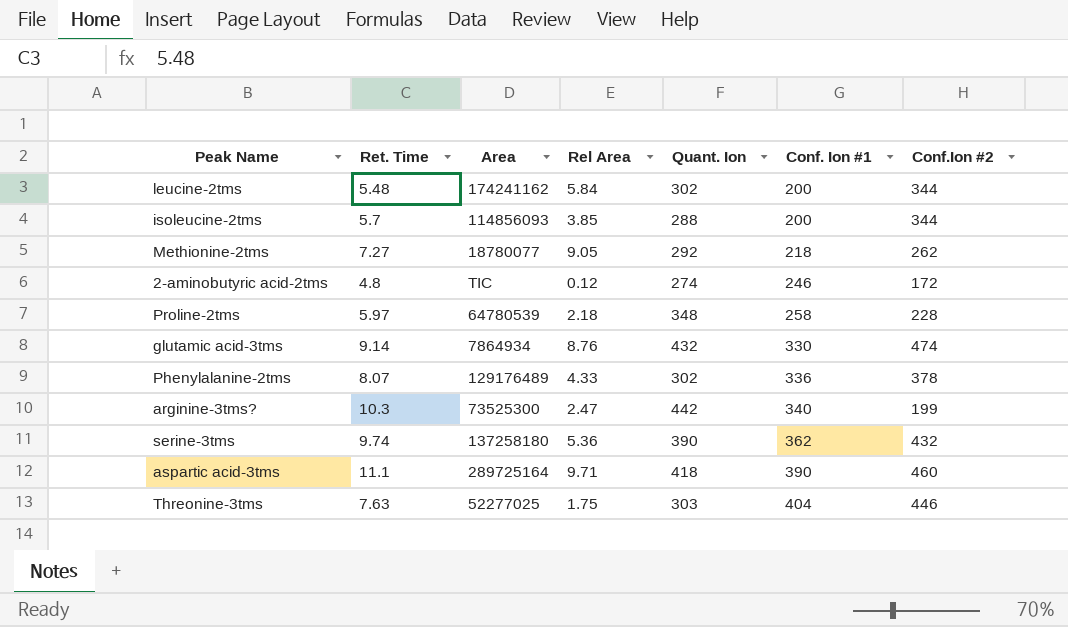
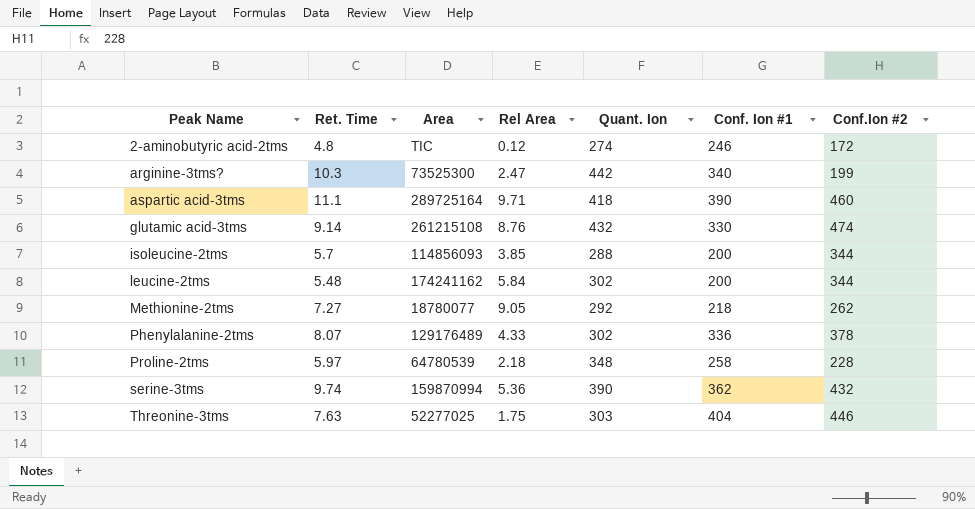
row order: Conf. Ion #1 ascending -> Peak Name ascending
glutamic acid-3tms | Area: 7864934 -> 261215108
serine-3tms | Area: 137258180 -> 159870994

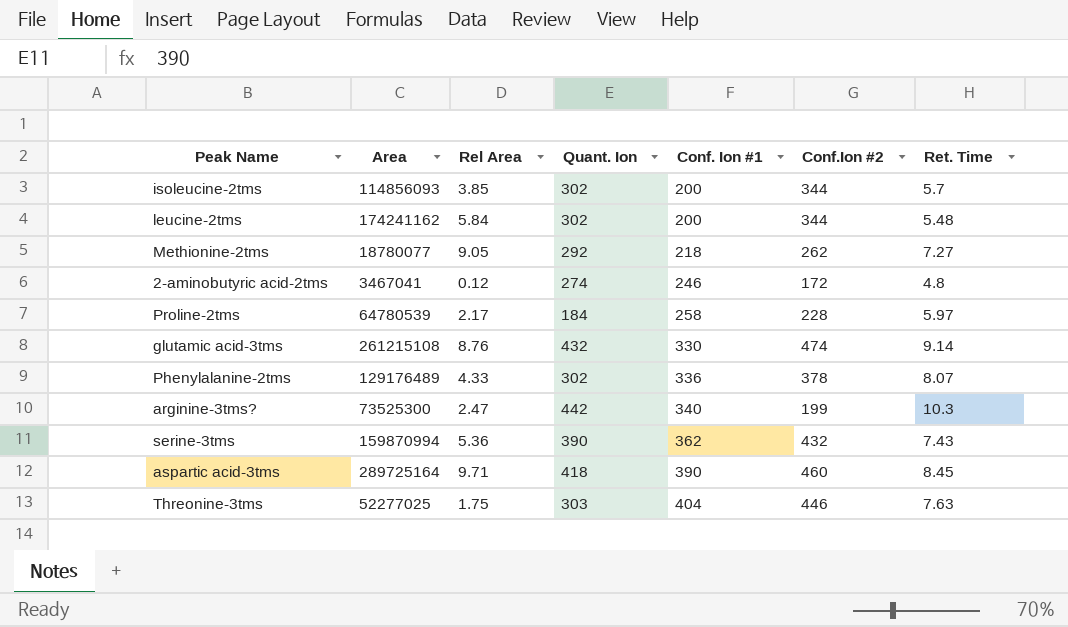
row order: Peak Name ascending -> Conf. Ion #1 ascending
column Ret. Time | position: 2 -> 7
isoleucine-2tms | Quant. Ion: 288 -> 302
2-aminobutyric acid-2tms | Area: TIC -> 3467041
Proline-2tms | Rel Area: 2.18 -> 2.17
Proline-2tms | Quant. Ion: 348 -> 184
serine-3tms | Ret. Time: 9.74 -> 7.43
aspartic acid-3tms | Ret. Time: 11.1 -> 8.45

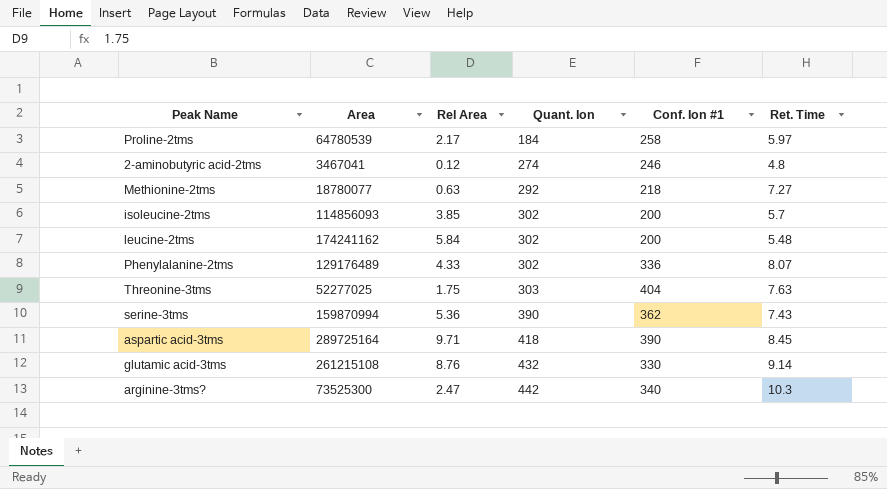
row order: Conf. Ion #1 ascending -> Quant. Ion ascending
column Conf.Ion #2 | position: 6 -> none
Methionine-2tms | Rel Area: 9.05 -> 0.63

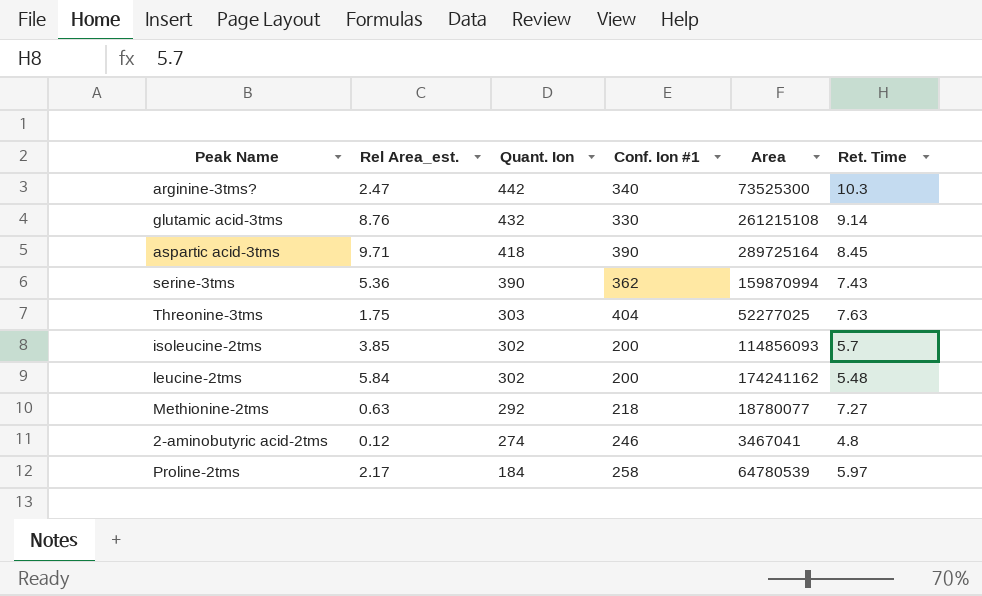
row order: Quant. Ion ascending -> Quant. Ion descending
column name: Rel Area -> Rel Area_est.
column Area | position: 2 -> 5
row Phenylalanine-2tms: 129176489 | 4.33 | 302 | 336 | 8.07 -> none

